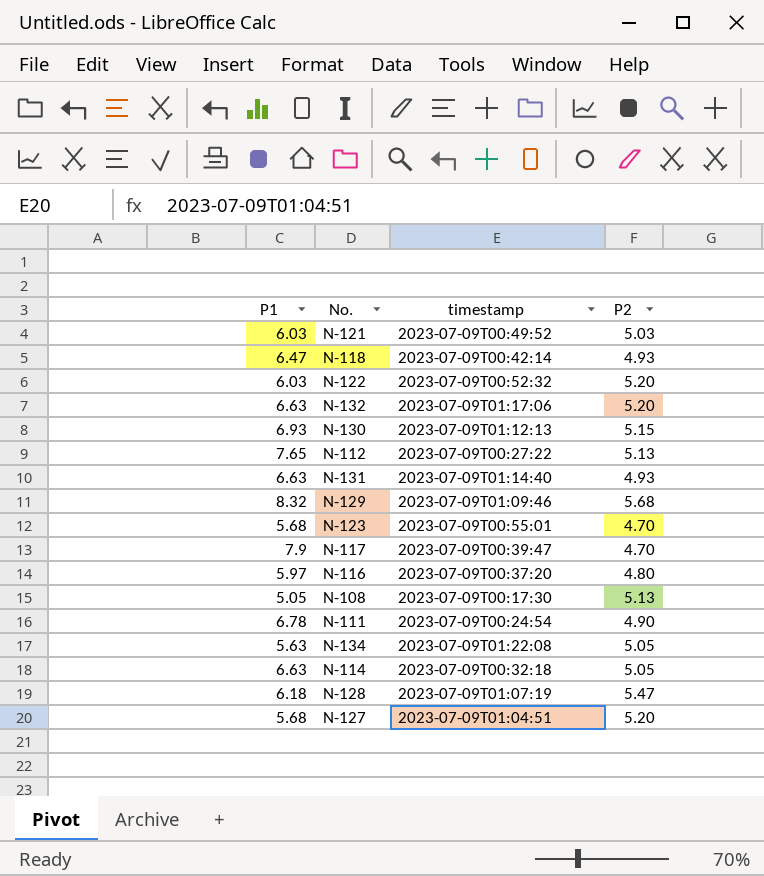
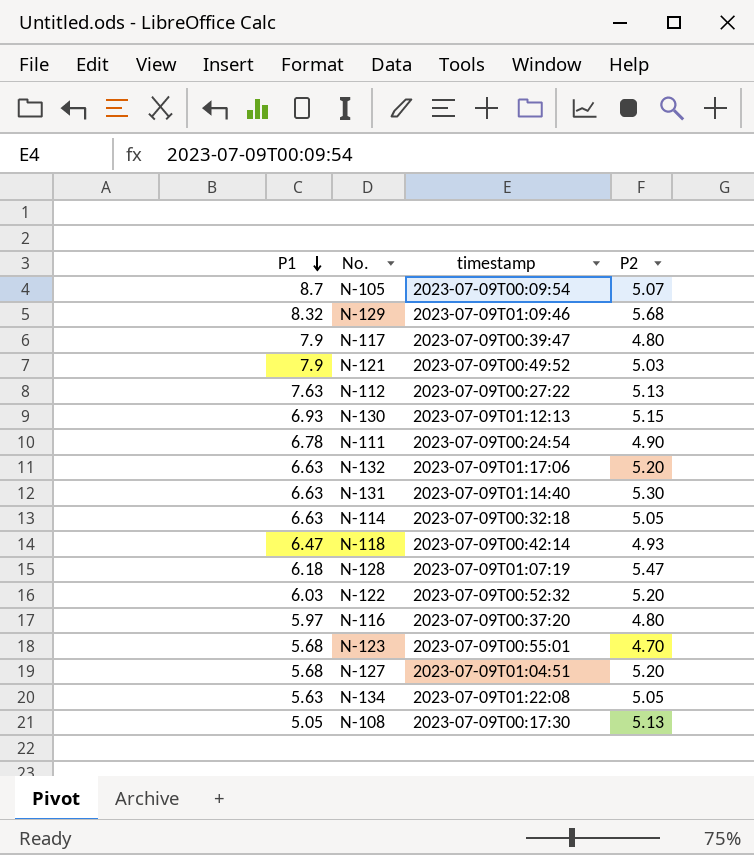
row order: none -> P1 descending
row N-105: none -> 8.7 | 2023-07-09T00:09:54 | 5.07
N-117 | P2: 4.70 -> 4.80
N-121 | P1: 6.03 -> 7.9
N-112 | P1: 7.65 -> 7.63
N-131 | P2: 4.93 -> 5.30

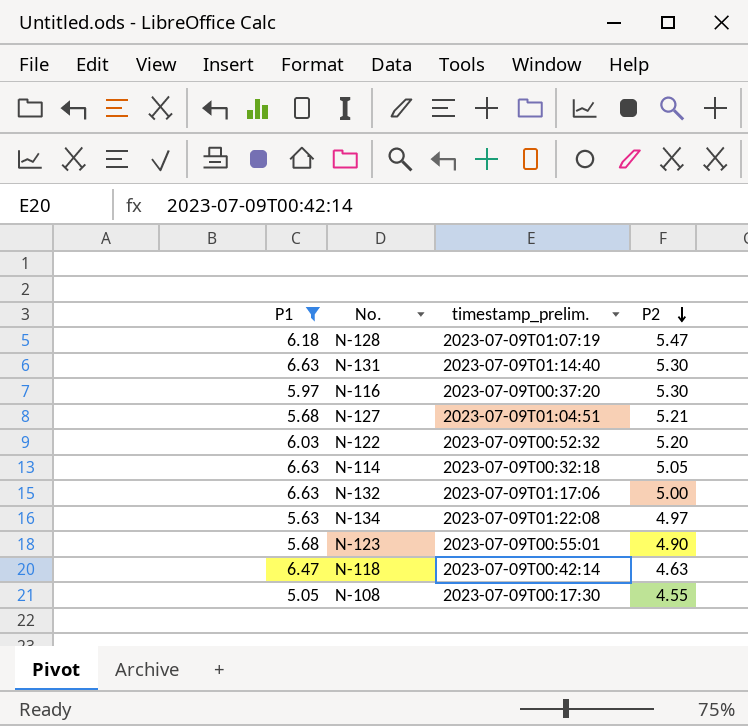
filter: none -> P1 <= 6.63
row order: P1 descending -> P2 descending
column name: timestamp -> timestamp_prelim.
N-116 | P2: 4.80 -> 5.30
N-127 | P2: 5.20 -> 5.21
N-132 | P2: 5.20 -> 5.00
N-134 | P2: 5.05 -> 4.97
N-123 | P2: 4.70 -> 4.90
N-118 | P2: 4.93 -> 4.63
N-108 | P2: 5.13 -> 4.55

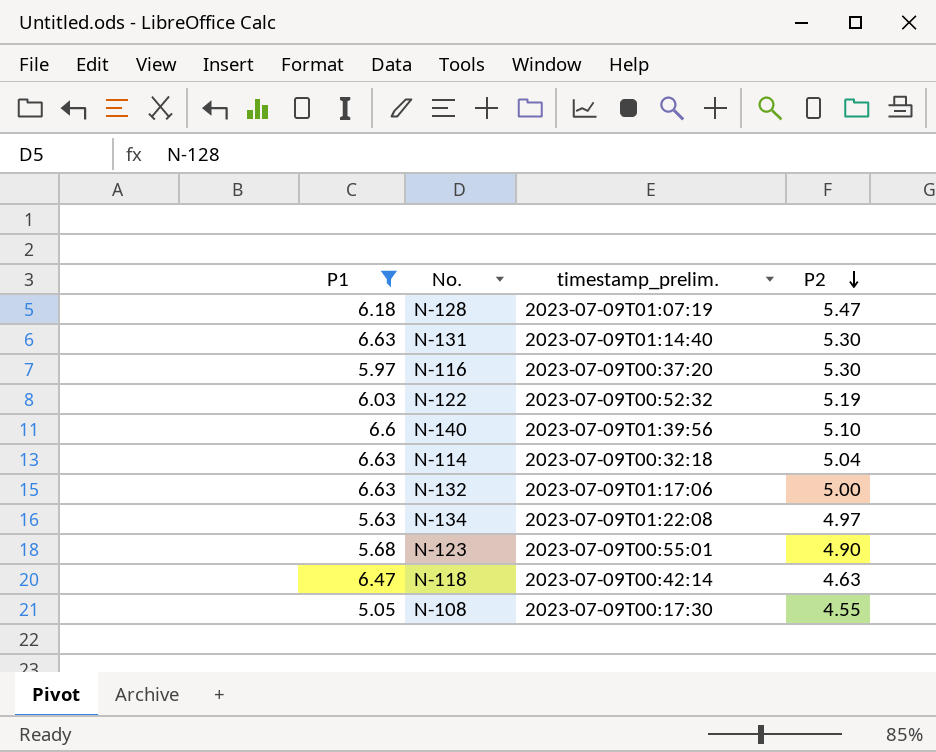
row N-127: 5.68 | 2023-07-09T01:04:51 | 5.21 -> none
N-122 | P2: 5.20 -> 5.19
row N-140: none -> 6.6 | 2023-07-09T01:39:56 | 5.10
N-114 | P2: 5.05 -> 5.04

